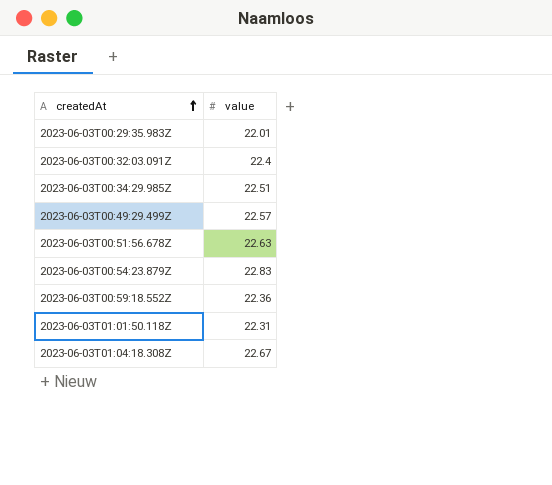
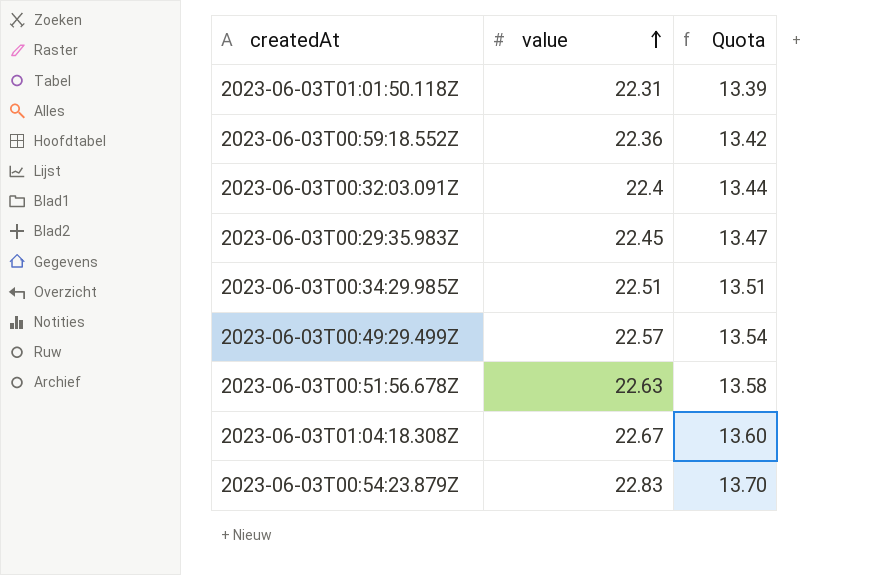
row order: createdAt ascending -> value ascending
column Quota | formula: none -> [value] * 0.6
2023-06-03T00:29:35.983Z | value: 22.01 -> 22.45

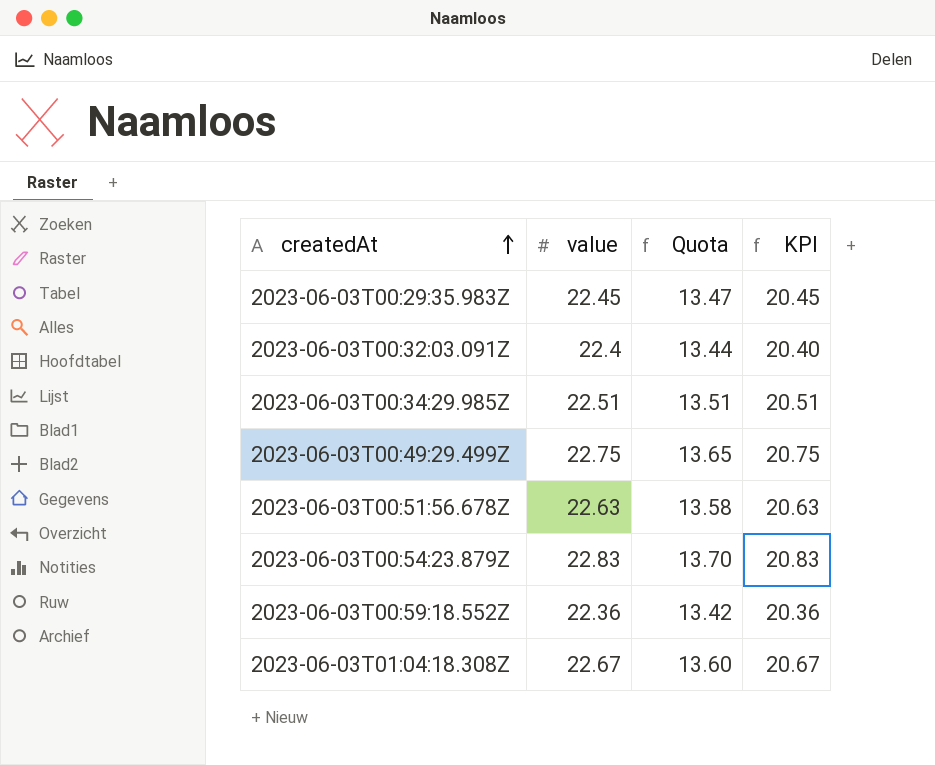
row order: value ascending -> createdAt ascending
column KPI | formula: none -> [value] - 2
row 2023-06-03T01:01:50.118Z: 22.31 | 13.39 -> none
2023-06-03T00:49:29.499Z | value: 22.57 -> 22.75
2023-06-03T00:49:29.499Z | Quota: 13.54 -> 13.65

